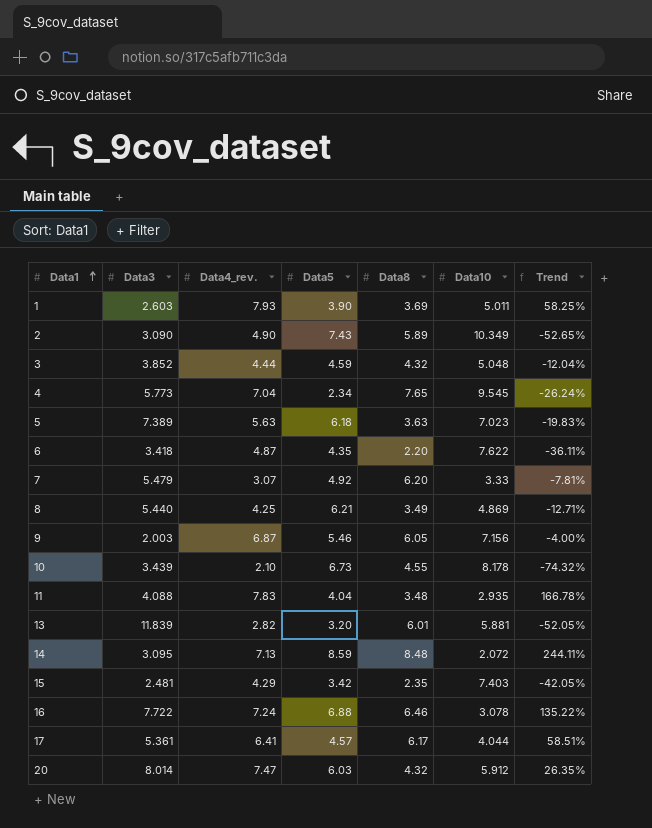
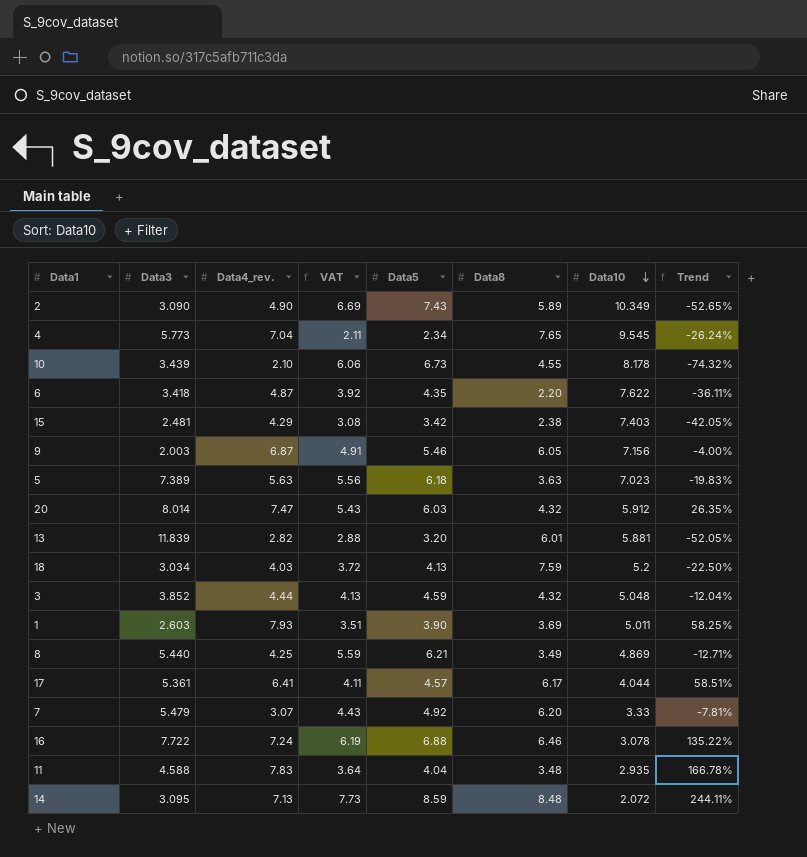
row order: Data1 ascending -> Data10 descending
column VAT | formula: none -> [Data5] * 0.9
15 | Data8: 2.35 -> 2.38
row 18: none -> 3.034 | 4.03 | 3.72 | 4.13 | 7.59 | 5.2 | -22.50%
11 | Data3: 4.088 -> 4.588

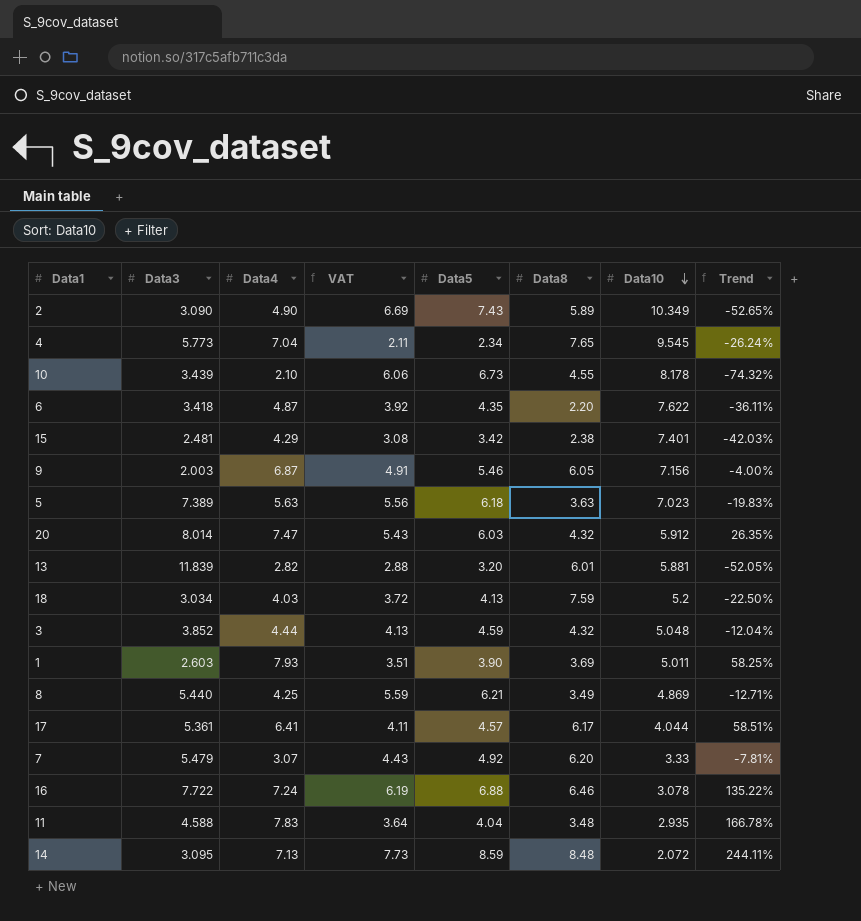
column name: Data4_rev. -> Data4
15 | Data10: 7.403 -> 7.401
15 | Trend: -42.05% -> -42.03%

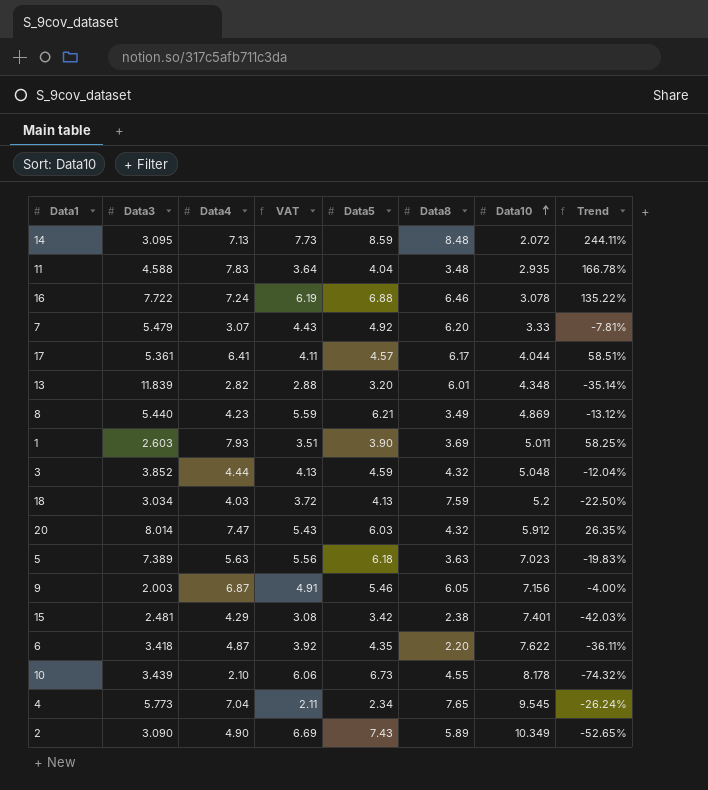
row order: Data10 descending -> Data10 ascending
13 | Data10: 5.881 -> 4.348
13 | Trend: -52.05% -> -35.14%
8 | Data4: 4.25 -> 4.23
8 | Trend: -12.71% -> -13.12%

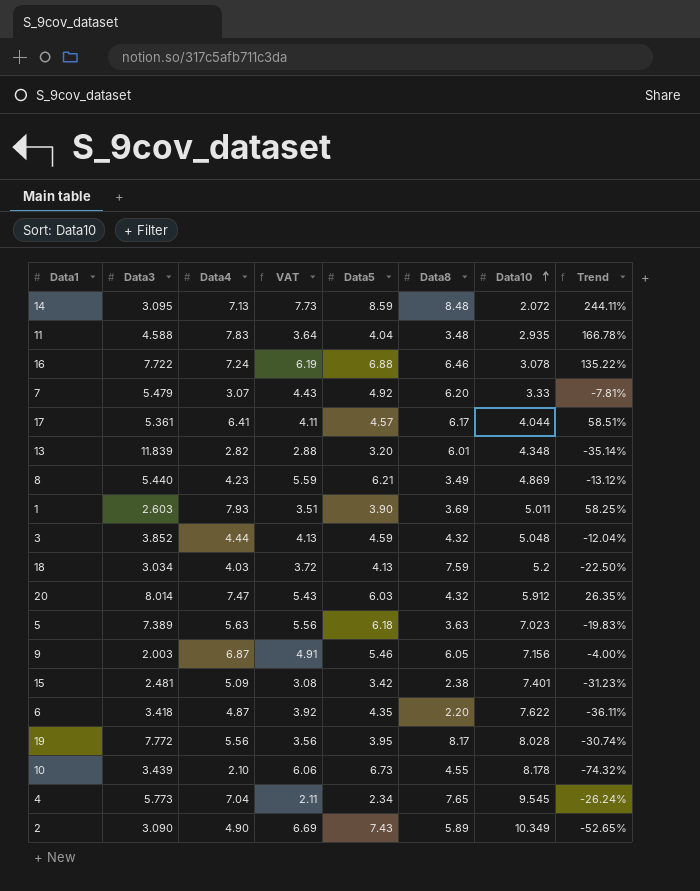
15 | Data4: 4.29 -> 5.09
15 | Trend: -42.03% -> -31.23%
row 19: none -> 7.772 | 5.56 | 3.56 | 3.95 | 8.17 | 8.028 | -30.74%

